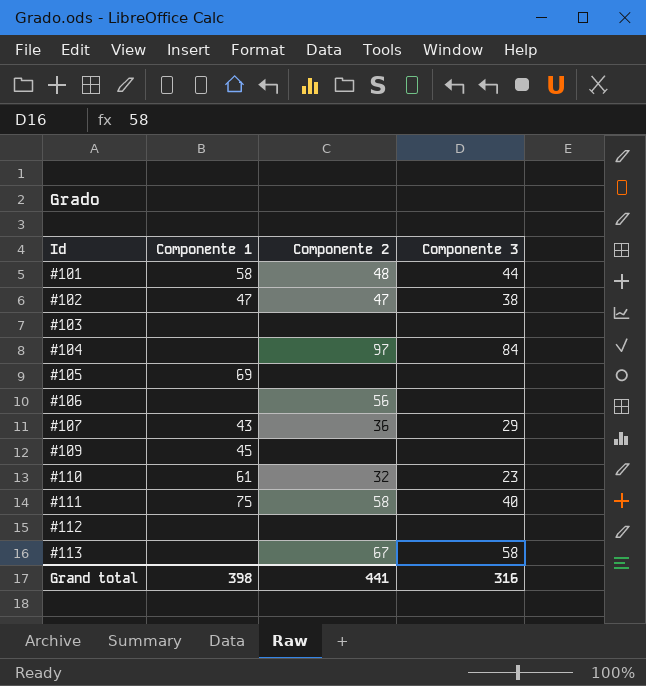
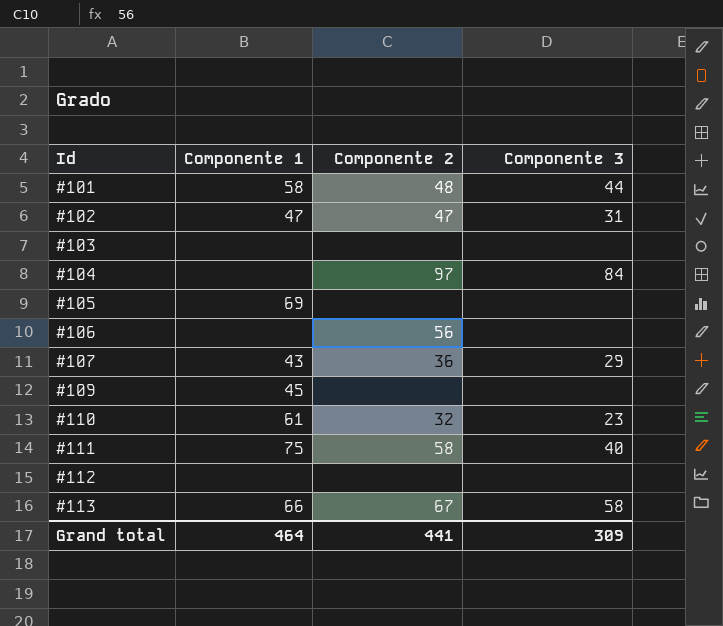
#102 | Componente 3: 38 -> 31
#113 | Componente 1: none -> 66
Grand total | Componente 1: 398 -> 464
Grand total | Componente 3: 316 -> 309

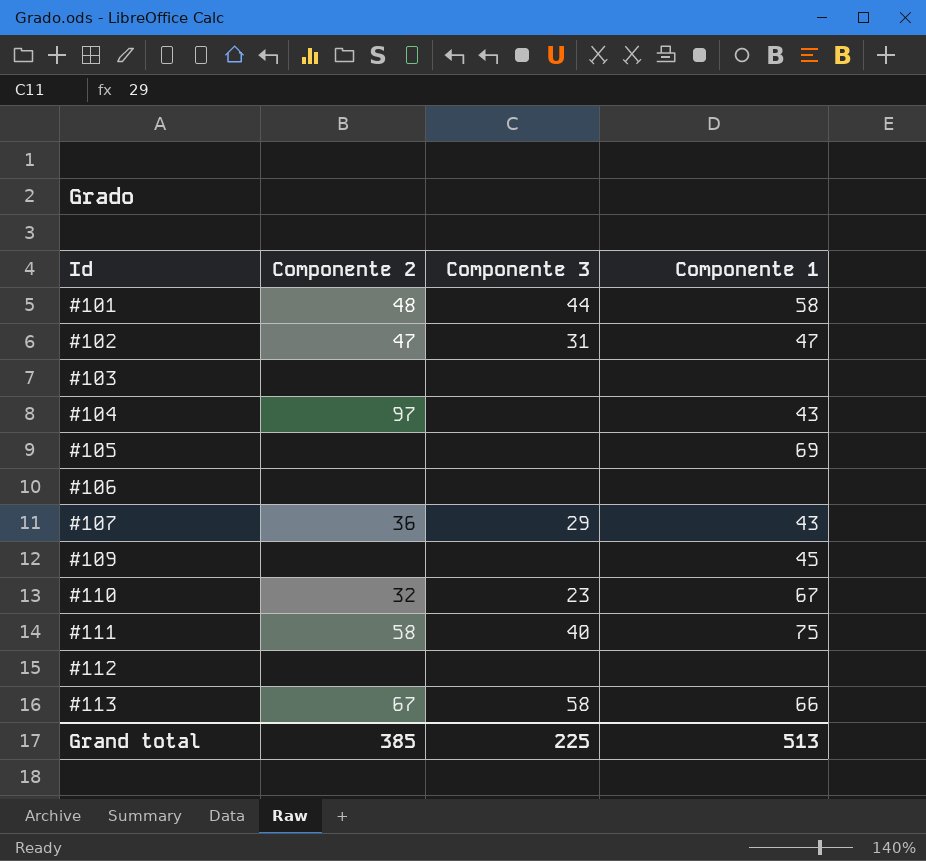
column Componente 1 | position: 2 -> 4
#104 | Componente 3: 84 -> none
#104 | Componente 1: none -> 43
#106 | Componente 2: 56 -> none
#110 | Componente 1: 61 -> 67
Grand total | Componente 2: 441 -> 385
Grand total | Componente 3: 309 -> 225
Grand total | Componente 1: 464 -> 513

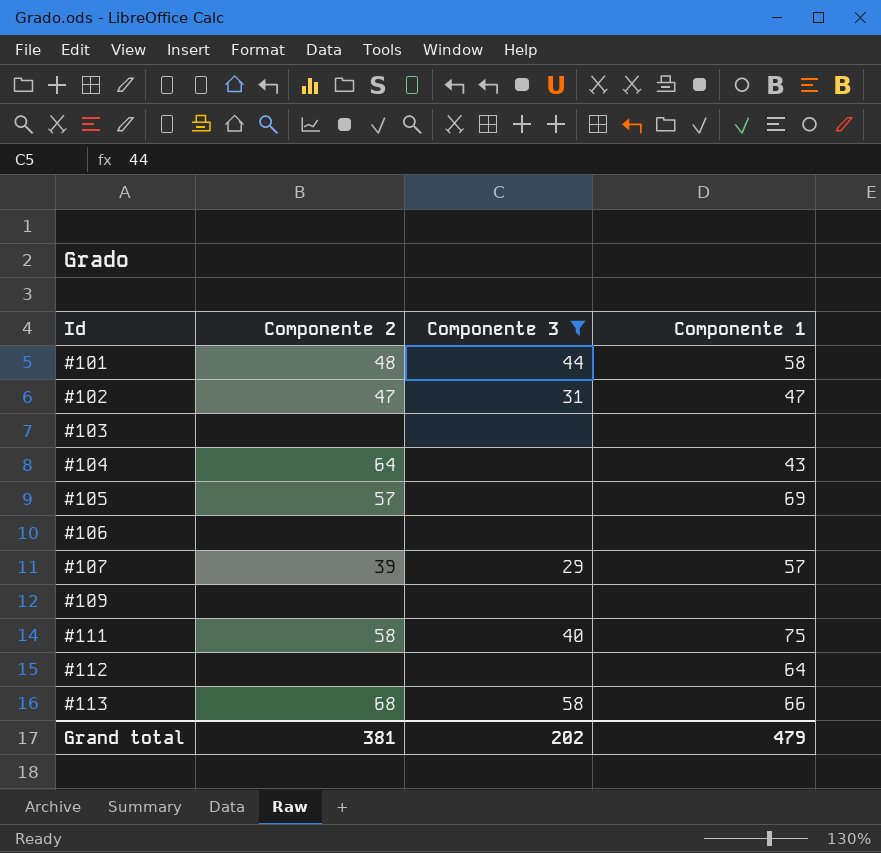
filter: none -> Componente 3 != 23
#104 | Componente 2: 97 -> 64
#105 | Componente 2: none -> 57
#107 | Componente 2: 36 -> 39
#107 | Componente 1: 43 -> 57
#109 | Componente 1: 45 -> none
#112 | Componente 1: none -> 64
#113 | Componente 2: 67 -> 68
Grand total | Componente 2: 385 -> 381
Grand total | Componente 3: 225 -> 202
Grand total | Componente 1: 513 -> 479

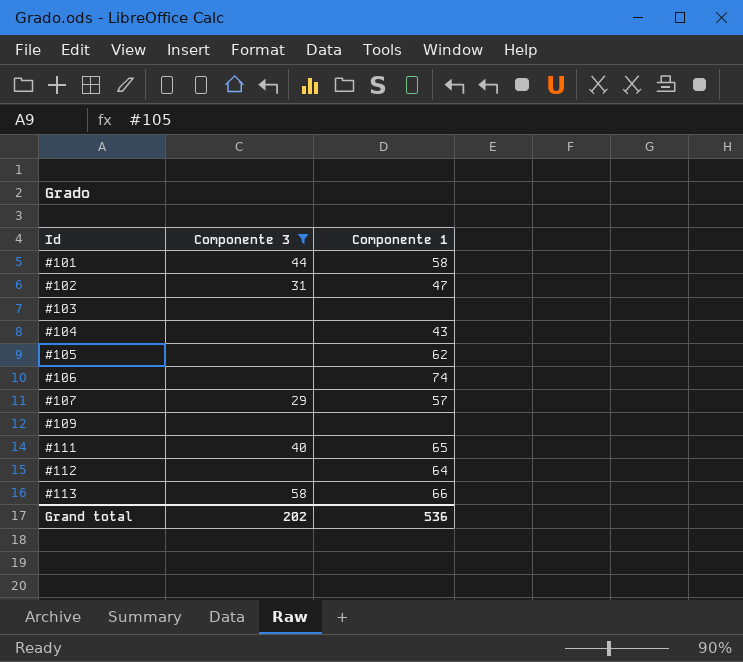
column Componente 2 | position: 2 -> none
#105 | Componente 1: 69 -> 62
#106 | Componente 1: none -> 74
#111 | Componente 1: 75 -> 65
Grand total | Componente 1: 479 -> 536

